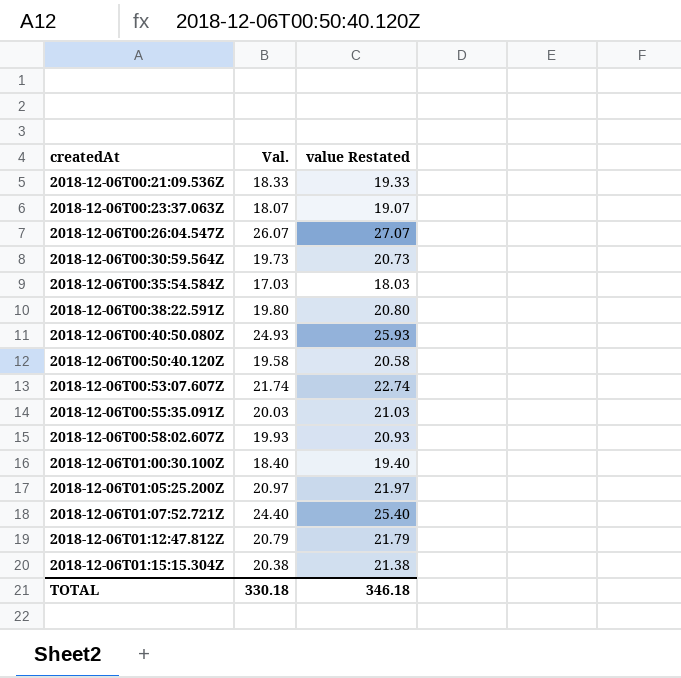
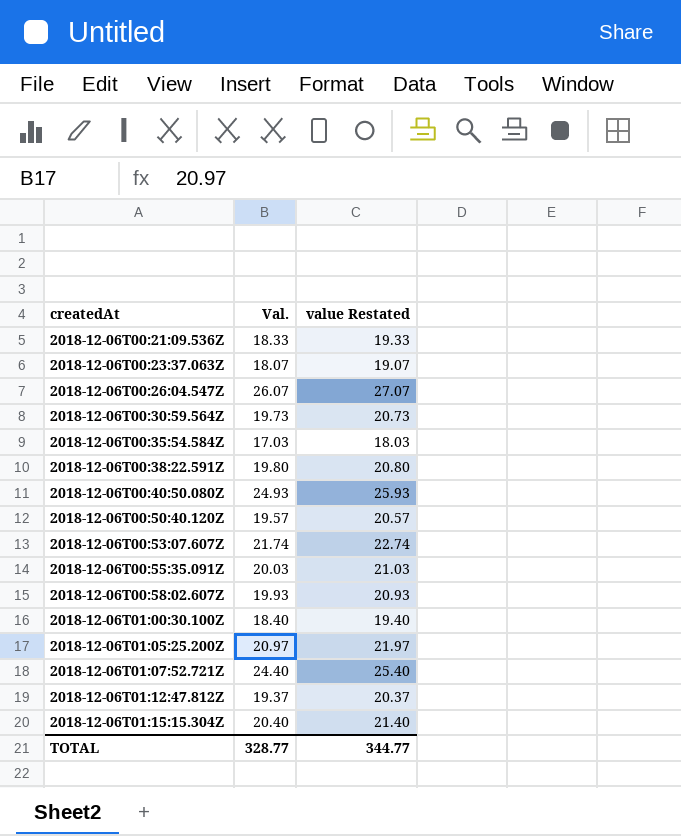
2018-12-06T00:50:40.120Z | Val.: 19.58 -> 19.57
2018-12-06T00:50:40.120Z | value Restated: 20.58 -> 20.57
2018-12-06T01:12:47.812Z | Val.: 20.79 -> 19.37
2018-12-06T01:12:47.812Z | value Restated: 21.79 -> 20.37
2018-12-06T01:15:15.304Z | Val.: 20.38 -> 20.40
2018-12-06T01:15:15.304Z | value Restated: 21.38 -> 21.40
TOTAL | Val.: 330.18 -> 328.77
TOTAL | value Restated: 346.18 -> 344.77

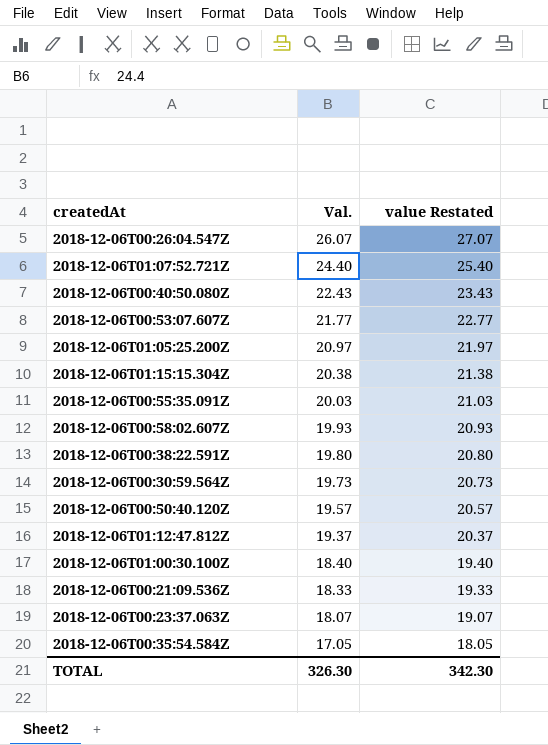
row order: createdAt ascending -> Val. descending
2018-12-06T00:40:50.080Z | Val.: 24.93 -> 22.43
2018-12-06T00:40:50.080Z | value Restated: 25.93 -> 23.43
2018-12-06T00:53:07.607Z | Val.: 21.74 -> 21.77
2018-12-06T00:53:07.607Z | value Restated: 22.74 -> 22.77
2018-12-06T01:15:15.304Z | Val.: 20.40 -> 20.38
2018-12-06T01:15:15.304Z | value Restated: 21.40 -> 21.38
2018-12-06T00:35:54.584Z | Val.: 17.03 -> 17.05
2018-12-06T00:35:54.584Z | value Restated: 18.03 -> 18.05
TOTAL | Val.: 328.77 -> 326.30
TOTAL | value Restated: 344.77 -> 342.30

